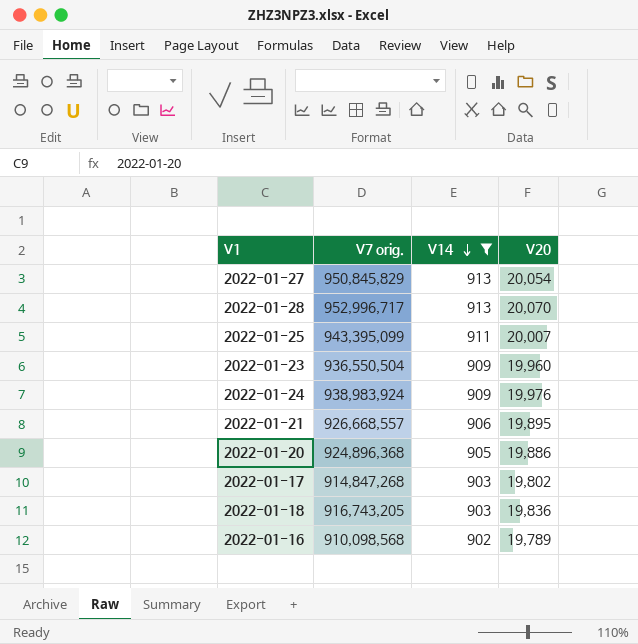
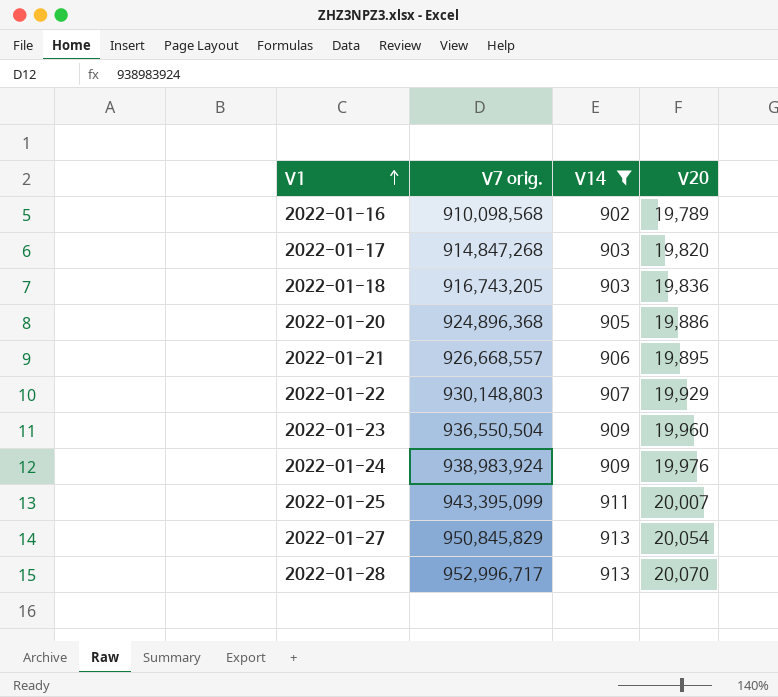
row order: V14 descending -> V1 ascending
2022-01-17 | V20: 19,802 -> 19,820
row 2022-01-22: none -> 930,148,803 | 907 | 19,929

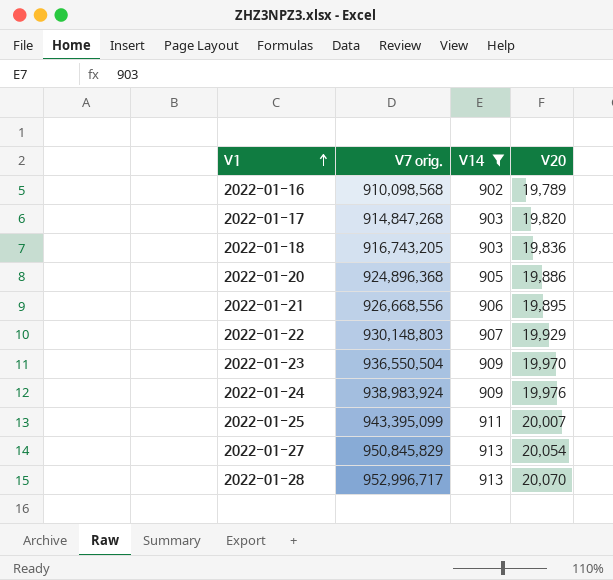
2022-01-21 | V7 orig.: 926,668,557 -> 926,668,556
2022-01-23 | V20: 19,960 -> 19,970

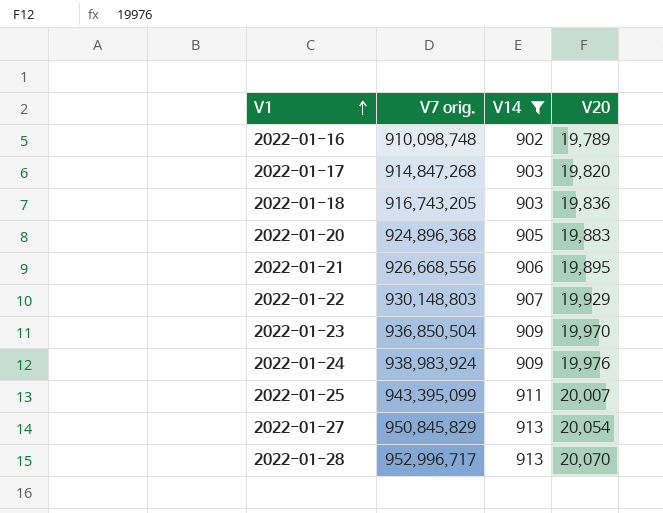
2022-01-16 | V7 orig.: 910,098,568 -> 910,098,748
2022-01-20 | V20: 19,886 -> 19,883
2022-01-23 | V7 orig.: 936,550,504 -> 936,850,504

